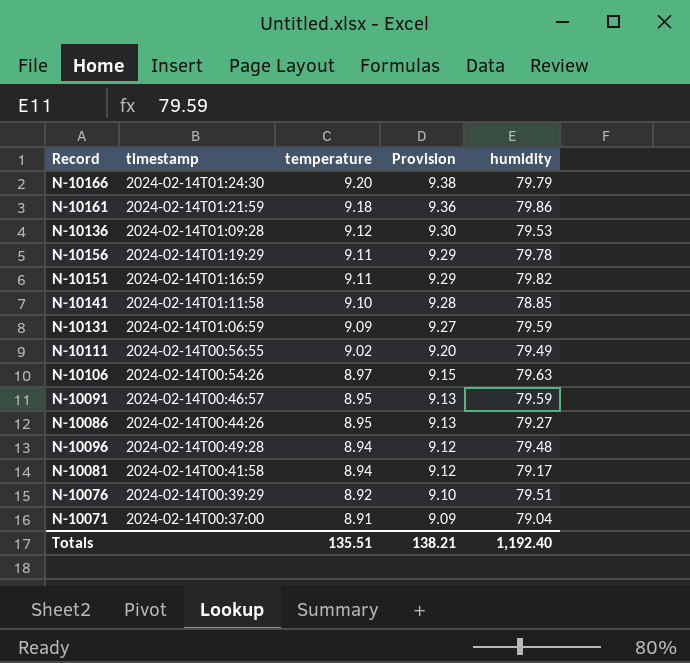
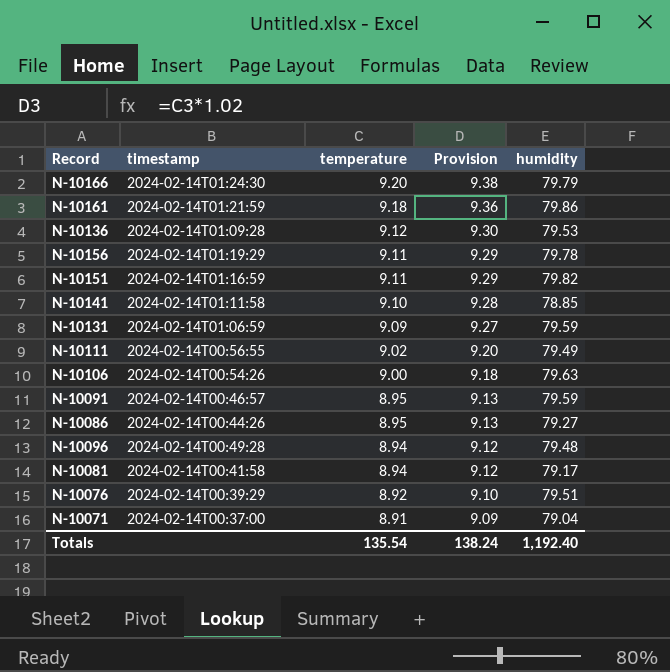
N-10106 | temperature: 8.97 -> 9.00
N-10106 | Provision: 9.15 -> 9.18
Totals | temperature: 135.51 -> 135.54
Totals | Provision: 138.21 -> 138.24

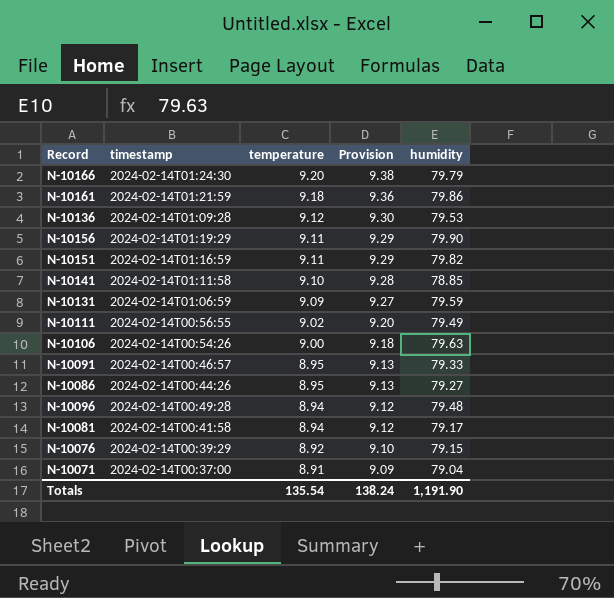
N-10156 | humidity: 79.78 -> 79.90
N-10091 | humidity: 79.59 -> 79.33
N-10076 | humidity: 79.51 -> 79.15
Totals | humidity: 1,192.40 -> 1,191.90

